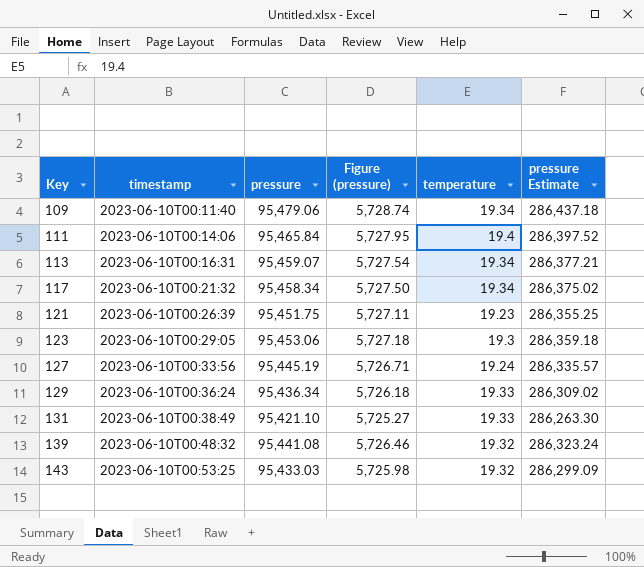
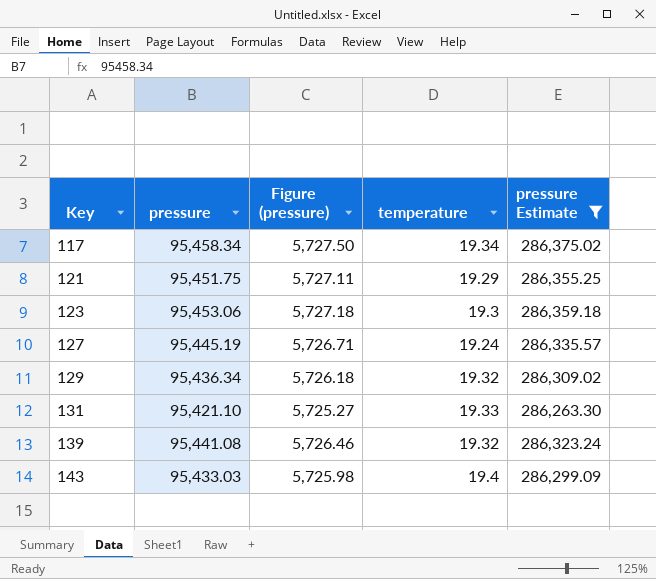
filter: none -> pressure Estimate <= 286,375.02
column timestamp | position: 2 -> none
121 | temperature: 19.23 -> 19.29
129 | temperature: 19.33 -> 19.32
143 | temperature: 19.32 -> 19.4

